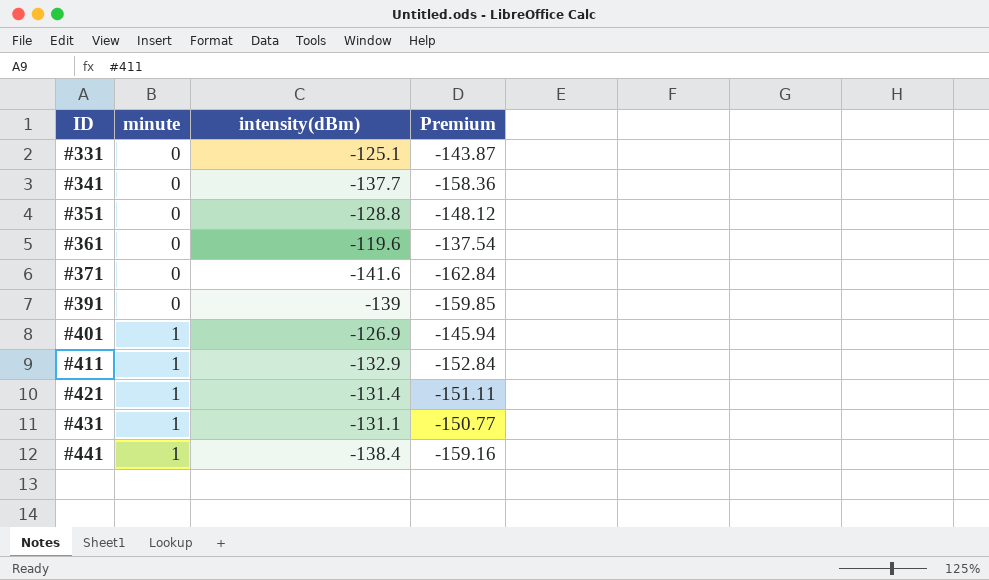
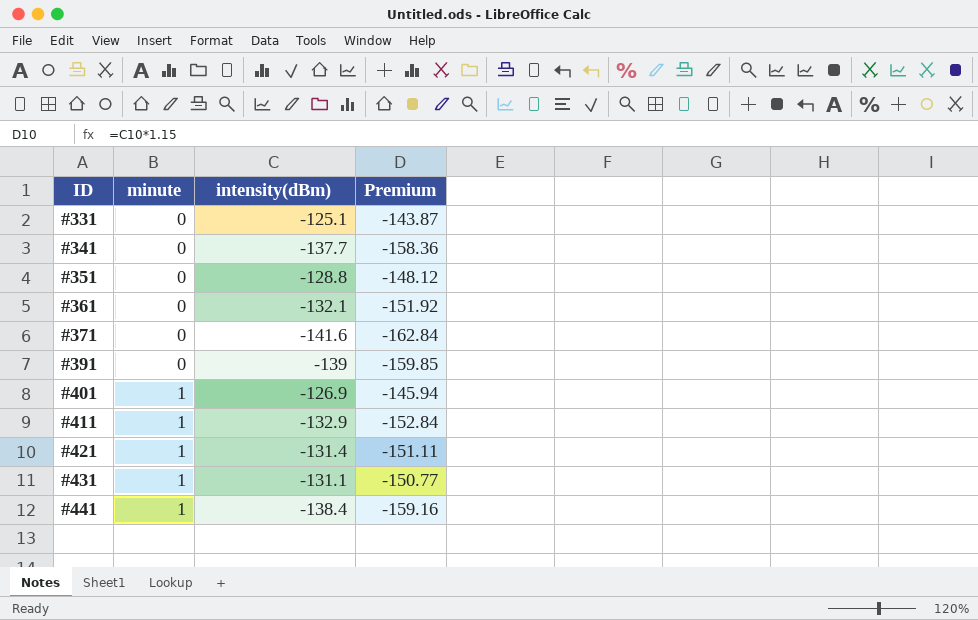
#361 | intensity(dBm): -119.6 -> -132.1
#361 | Premium: -137.54 -> -151.92

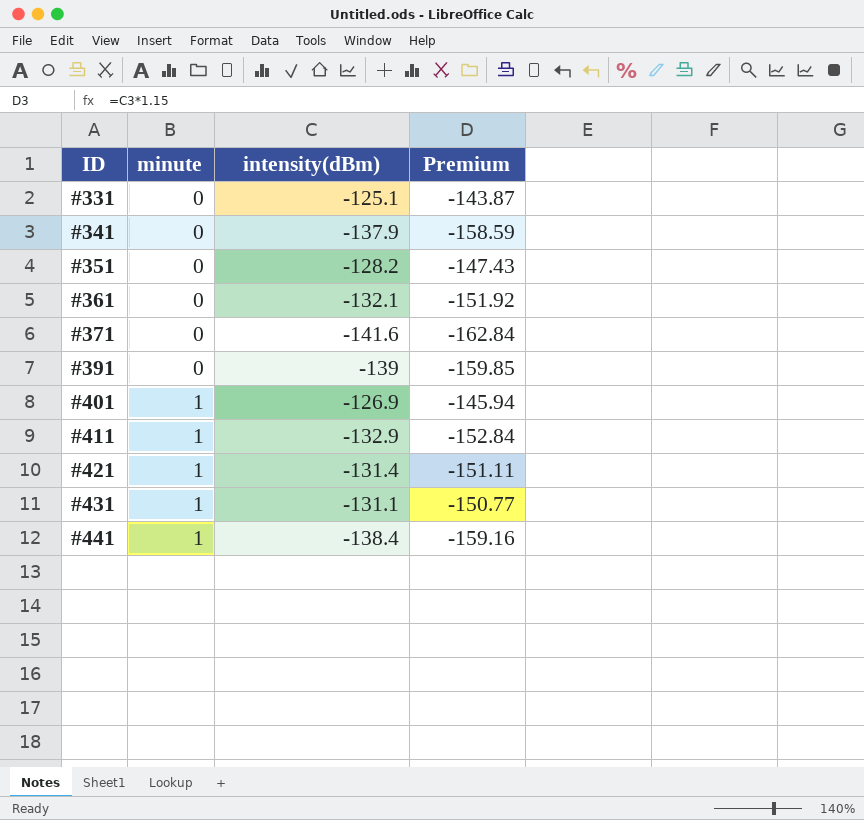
#341 | intensity(dBm): -137.7 -> -137.9
#341 | Premium: -158.36 -> -158.59
#351 | intensity(dBm): -128.8 -> -128.2
#351 | Premium: -148.12 -> -147.43

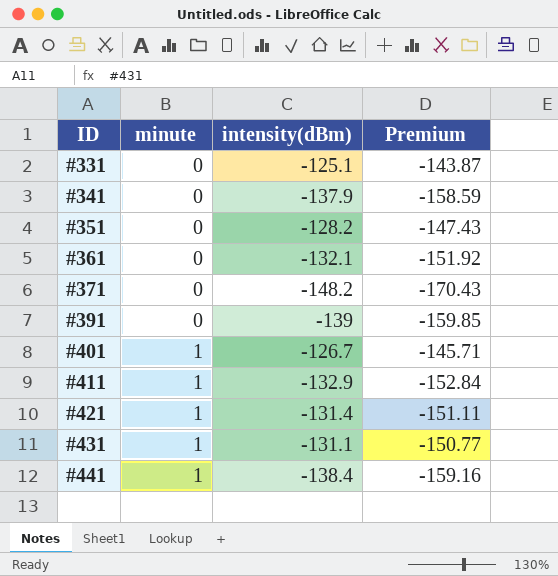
#371 | intensity(dBm): -141.6 -> -148.2
#371 | Premium: -162.84 -> -170.43
#401 | intensity(dBm): -126.9 -> -126.7
#401 | Premium: -145.94 -> -145.71

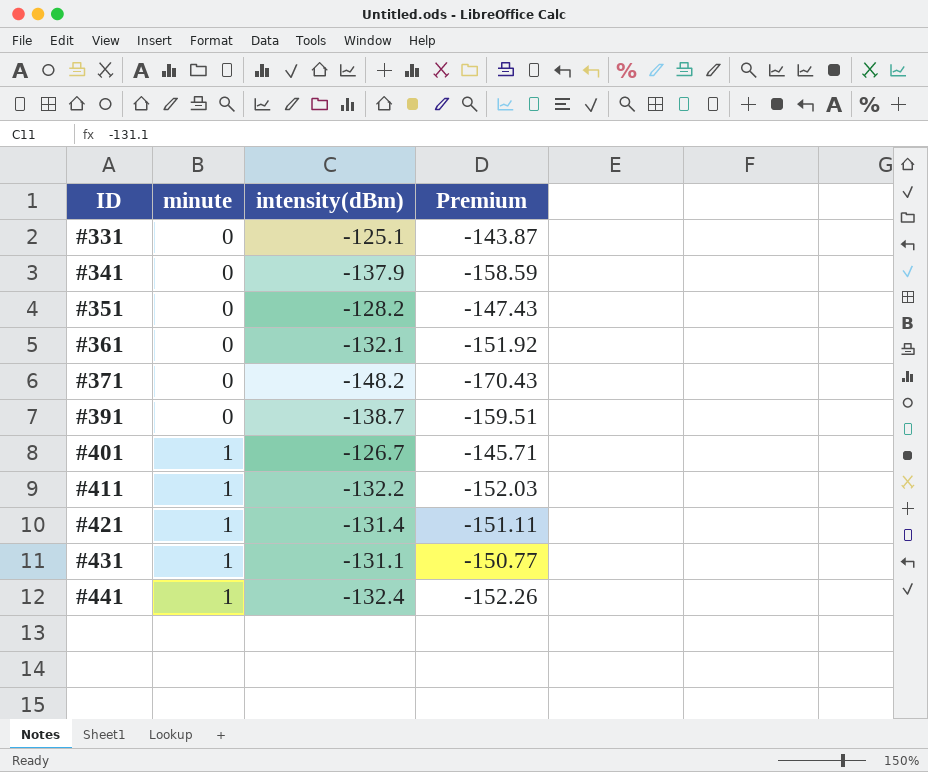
#391 | intensity(dBm): -139 -> -138.7
#391 | Premium: -159.85 -> -159.51
#411 | intensity(dBm): -132.9 -> -132.2
#411 | Premium: -152.84 -> -152.03
#441 | intensity(dBm): -138.4 -> -132.4
#441 | Premium: -159.16 -> -152.26

